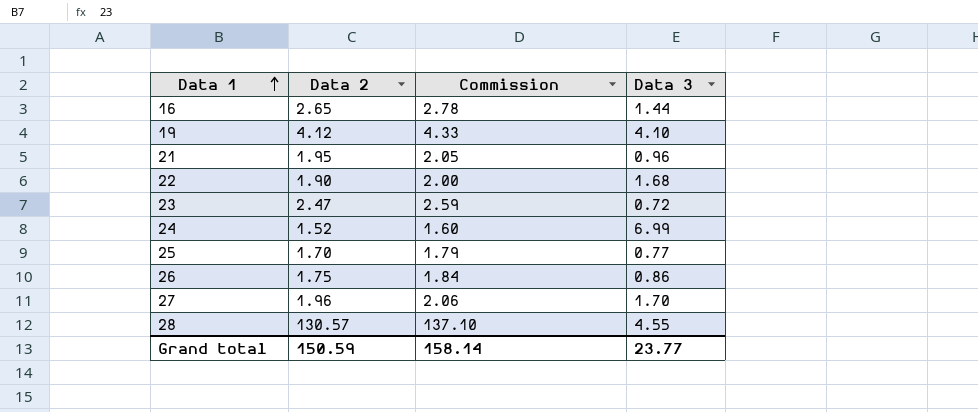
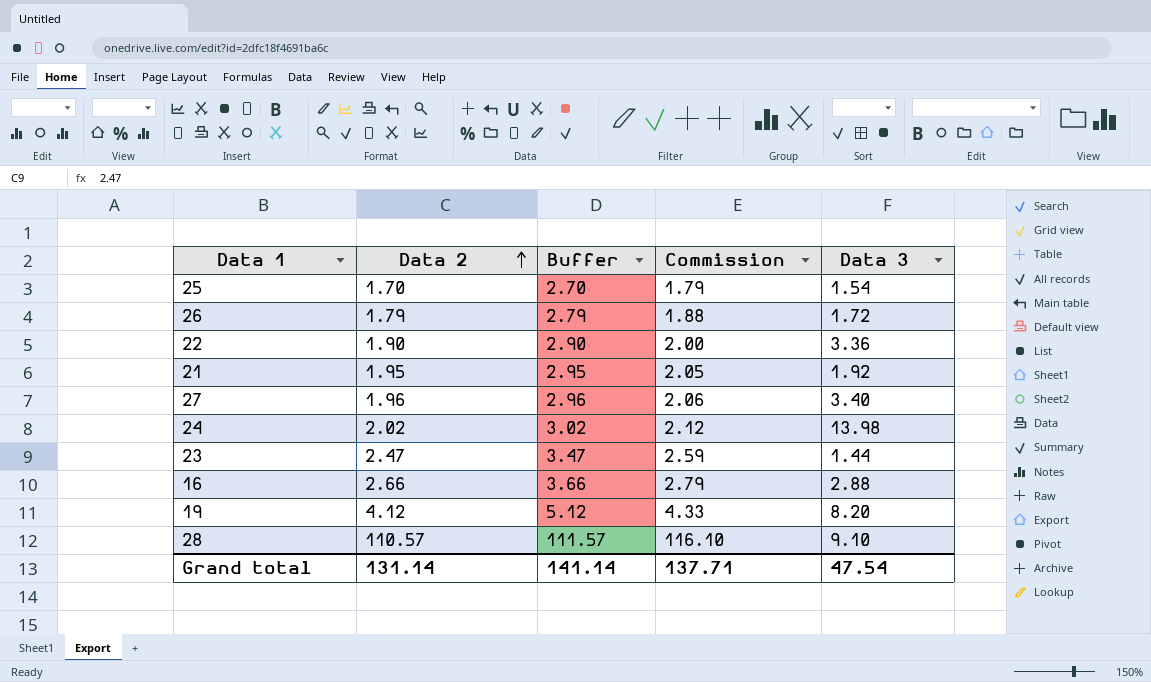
row order: Data 1 ascending -> Data 2 ascending
column Buffer | formula: none -> [Data 2] + 1
25 | Data 3: 0.77 -> 1.54
26 | Data 2: 1.75 -> 1.79
26 | Commission: 1.84 -> 1.88
26 | Data 3: 0.86 -> 1.72
22 | Data 3: 1.68 -> 3.36
21 | Data 3: 0.96 -> 1.92
27 | Data 3: 1.70 -> 3.40
24 | Data 2: 1.52 -> 2.02
24 | Commission: 1.60 -> 2.12
24 | Data 3: 6.99 -> 13.98
23 | Data 3: 0.72 -> 1.44
16 | Data 2: 2.65 -> 2.66
16 | Commission: 2.78 -> 2.79
16 | Data 3: 1.44 -> 2.88
19 | Data 3: 4.10 -> 8.20
28 | Data 2: 130.57 -> 110.57
28 | Commission: 137.10 -> 116.10
28 | Data 3: 4.55 -> 9.10
Grand total | Data 2: 150.59 -> 131.14
Grand total | Commission: 158.14 -> 137.71
Grand total | Data 3: 23.77 -> 47.54

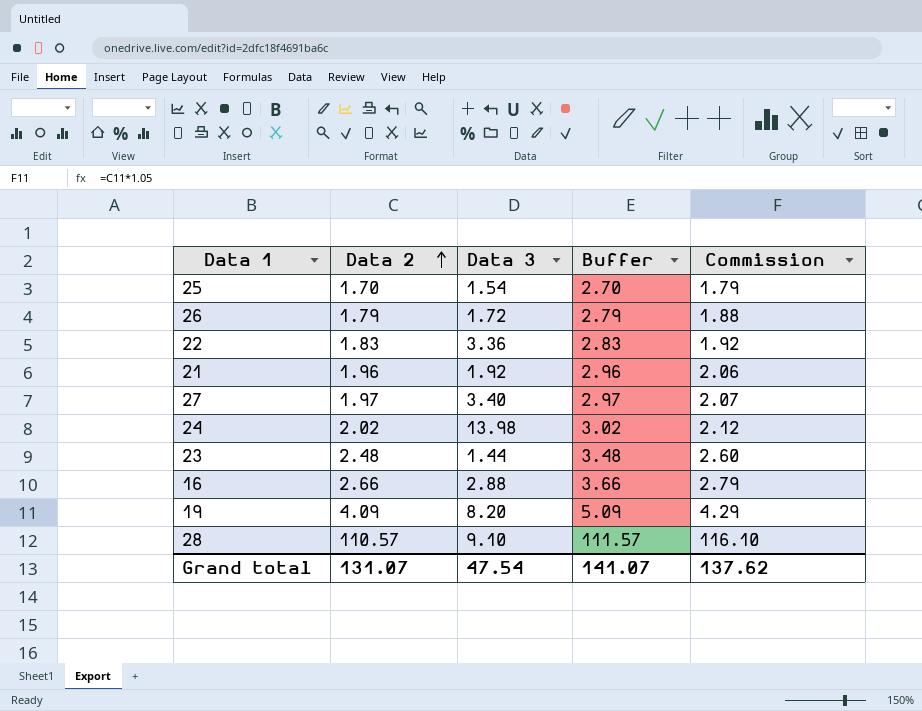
column Data 3 | position: 5 -> 3
22 | Data 2: 1.90 -> 1.83
22 | Buffer: 2.90 -> 2.83
22 | Commission: 2.00 -> 1.92
21 | Data 2: 1.95 -> 1.96
21 | Buffer: 2.95 -> 2.96
21 | Commission: 2.05 -> 2.06
27 | Data 2: 1.96 -> 1.97
27 | Buffer: 2.96 -> 2.97
27 | Commission: 2.06 -> 2.07
23 | Data 2: 2.47 -> 2.48
23 | Buffer: 3.47 -> 3.48
23 | Commission: 2.59 -> 2.60
19 | Data 2: 4.12 -> 4.09
19 | Buffer: 5.12 -> 5.09
19 | Commission: 4.33 -> 4.29
Grand total | Data 2: 131.14 -> 131.07
Grand total | Buffer: 141.14 -> 141.07
Grand total | Commission: 137.71 -> 137.62

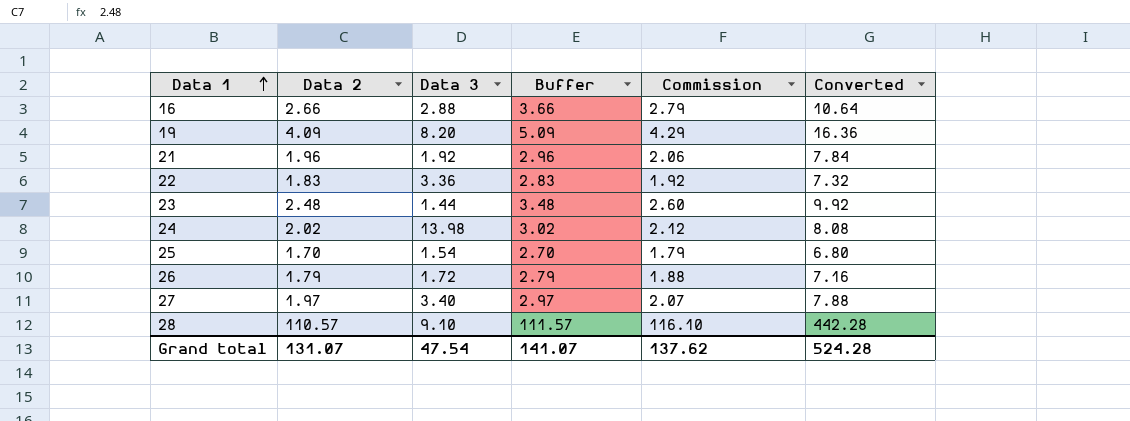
row order: Data 2 ascending -> Data 1 ascending
column Converted | formula: none -> [Data 2] * 4

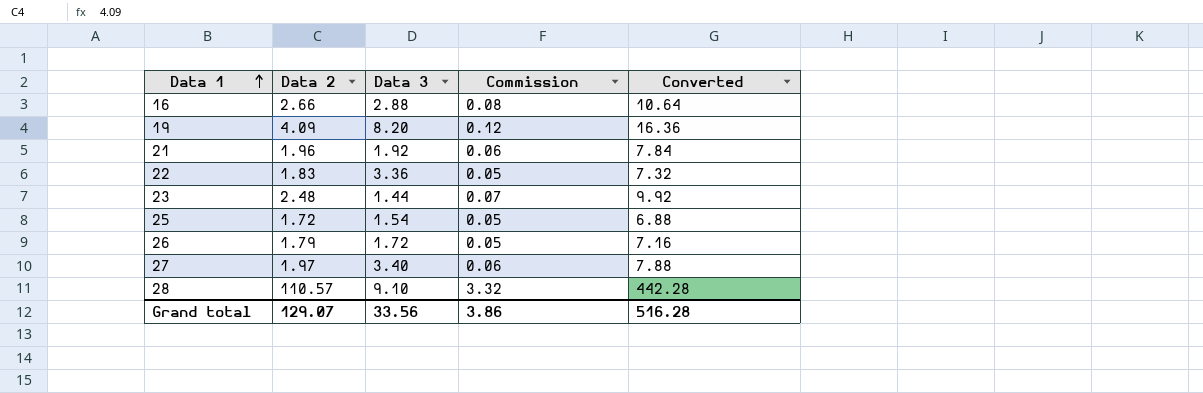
column Buffer | formula: [Data 2] + 1 -> none
column Commission | formula: [Data 2] * 1.05 -> [Data 2] * 0.03
row 24: 2.02 | 13.98 | 3.02 | 2.12 | 8.08 -> none
25 | Data 2: 1.70 -> 1.72
25 | Converted: 6.80 -> 6.88
Grand total | Data 2: 131.07 -> 129.07
Grand total | Data 3: 47.54 -> 33.56
Grand total | Commission: 137.62 -> 3.86
Grand total | Converted: 524.28 -> 516.28

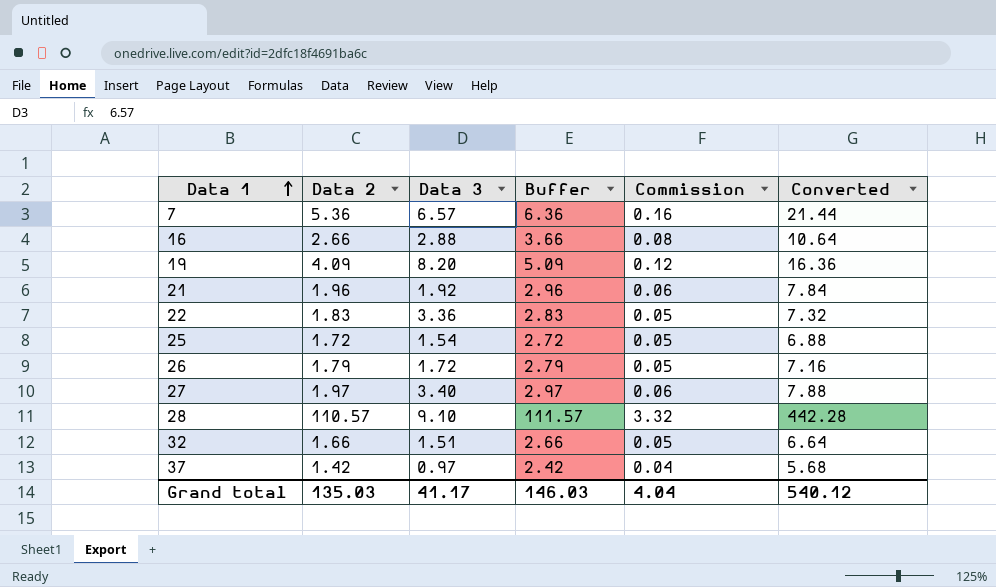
column Buffer | formula: none -> [Data 2] + 1
row 23: 2.48 | 1.44 | 0.07 | 9.92 -> none
row 7: none -> 5.36 | 6.57 | 6.36 | 0.16 | 21.44
row 32: none -> 1.66 | 1.51 | 2.66 | 0.05 | 6.64
row 37: none -> 1.42 | 0.97 | 2.42 | 0.04 | 5.68
Grand total | Data 2: 129.07 -> 135.03
Grand total | Data 3: 33.56 -> 41.17
Grand total | Commission: 3.86 -> 4.04
Grand total | Converted: 516.28 -> 540.12

